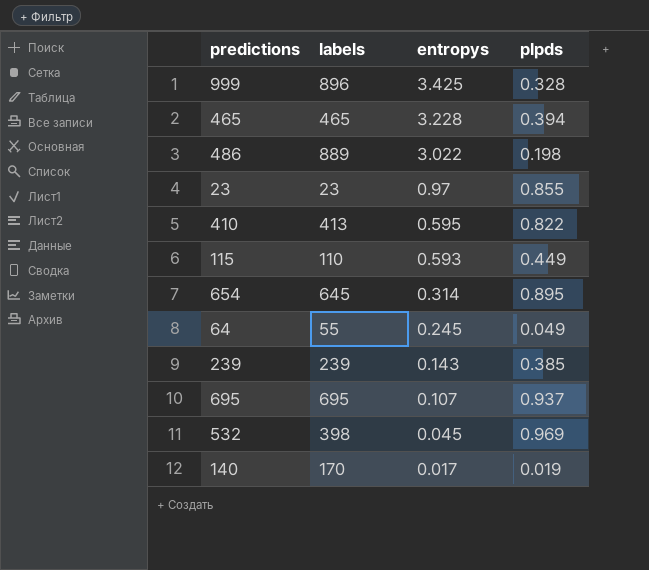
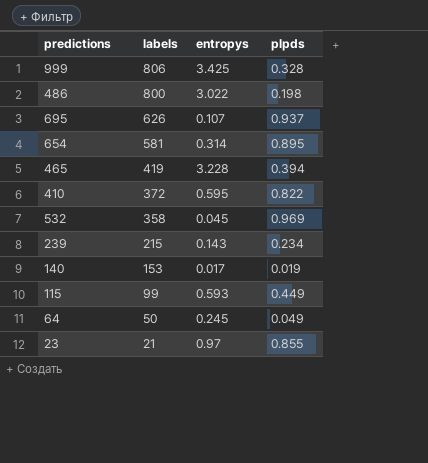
row order: entropys descending -> labels descending
999 | labels: 896 -> 806
486 | labels: 889 -> 800
695 | labels: 695 -> 626
654 | labels: 645 -> 581
465 | labels: 465 -> 419
410 | labels: 413 -> 372
532 | labels: 398 -> 358
239 | labels: 239 -> 215
239 | plpds: 0.385 -> 0.234
140 | labels: 170 -> 153
115 | labels: 110 -> 99
64 | labels: 55 -> 50
23 | labels: 23 -> 21

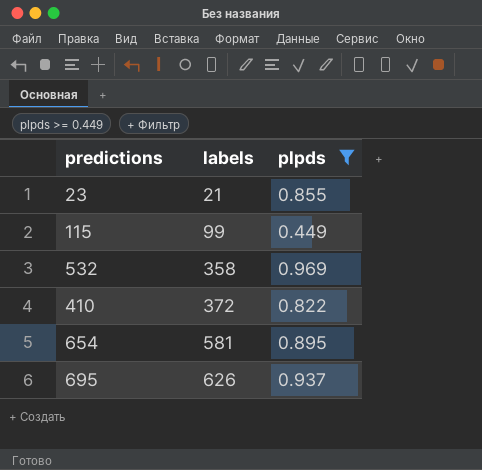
filter: none -> plpds >= 0.449
row order: labels descending -> labels ascending
column entropys | position: 3 -> none

